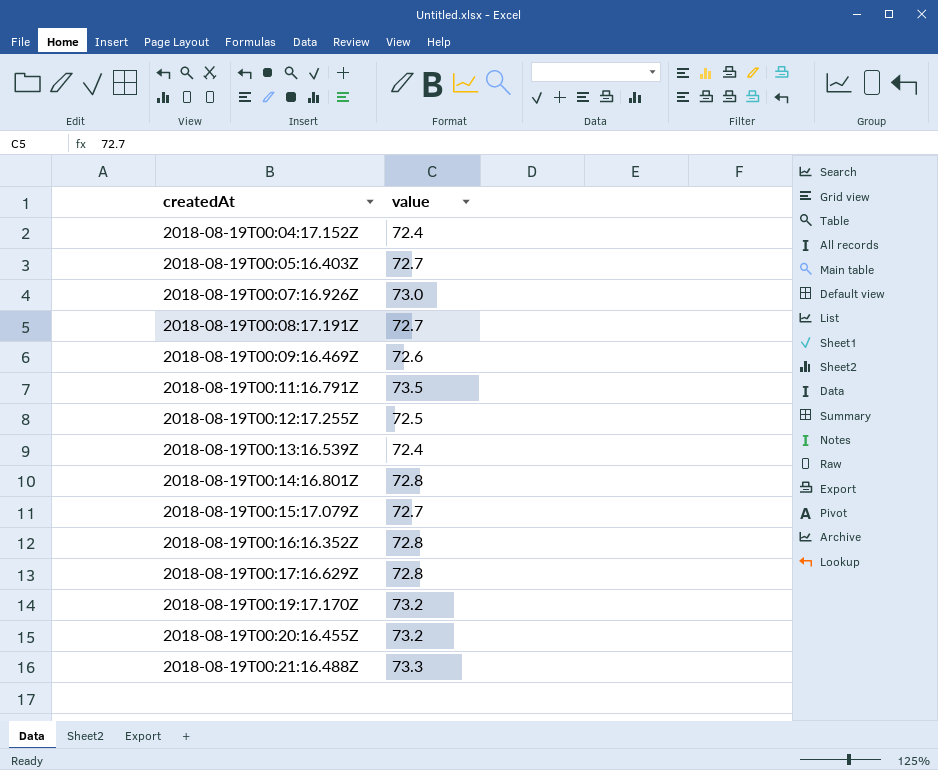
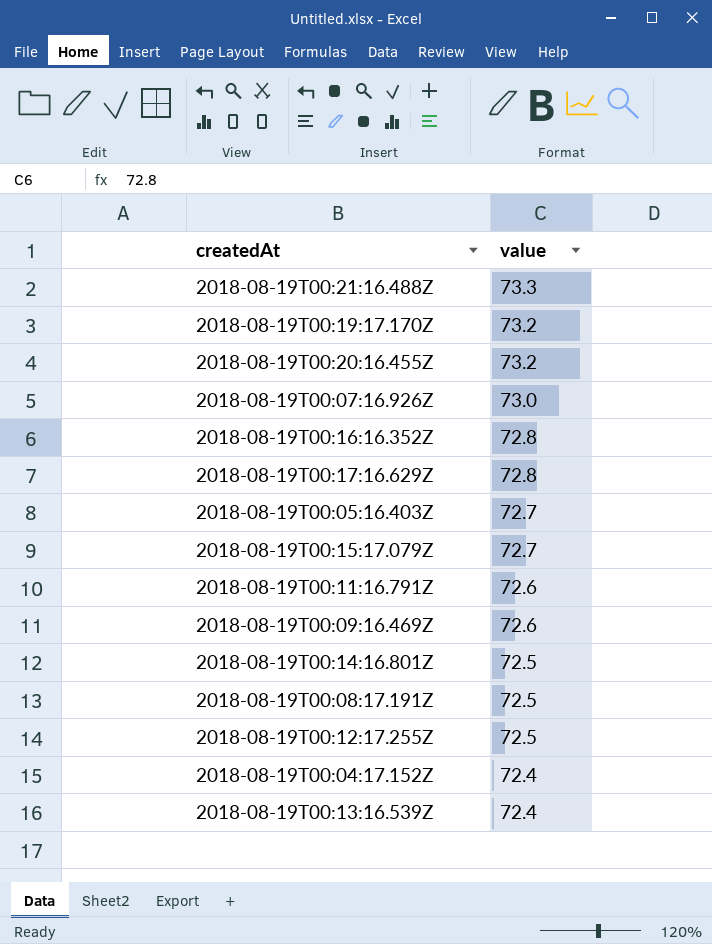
row order: createdAt ascending -> value descending
2018-08-19T00:11:16.791Z | value: 73.5 -> 72.6
2018-08-19T00:14:16.801Z | value: 72.8 -> 72.5
2018-08-19T00:08:17.191Z | value: 72.7 -> 72.5

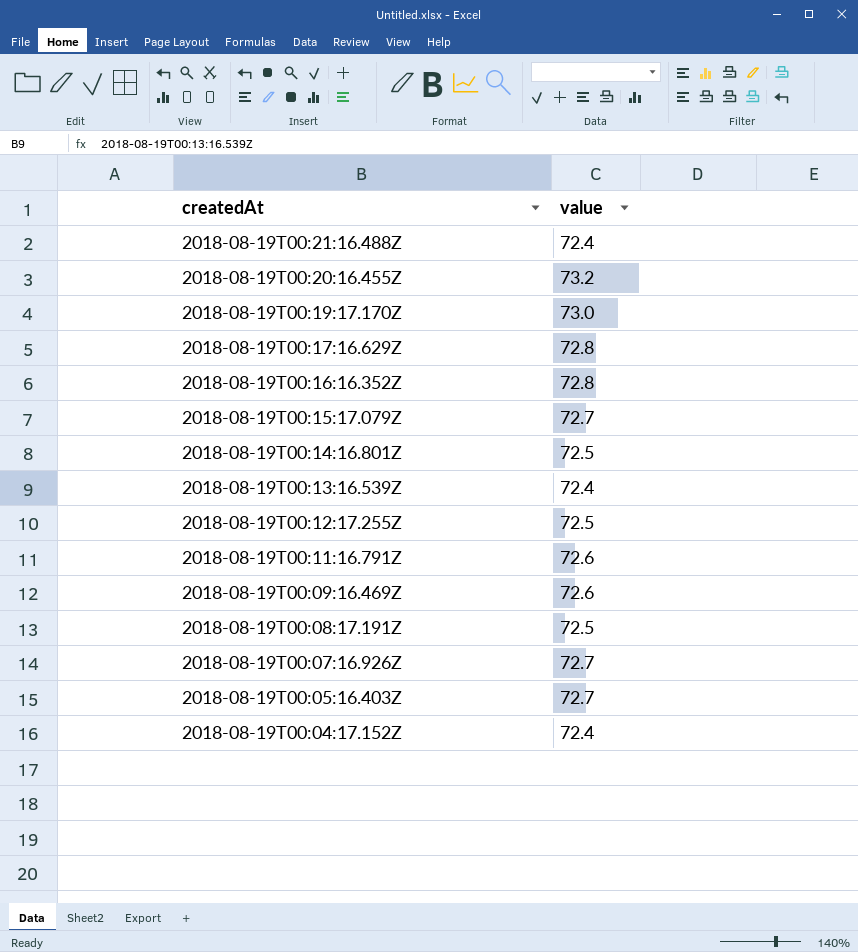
row order: value descending -> createdAt descending
2018-08-19T00:21:16.488Z | value: 73.3 -> 72.4
2018-08-19T00:19:17.170Z | value: 73.2 -> 73.0
2018-08-19T00:07:16.926Z | value: 73.0 -> 72.7

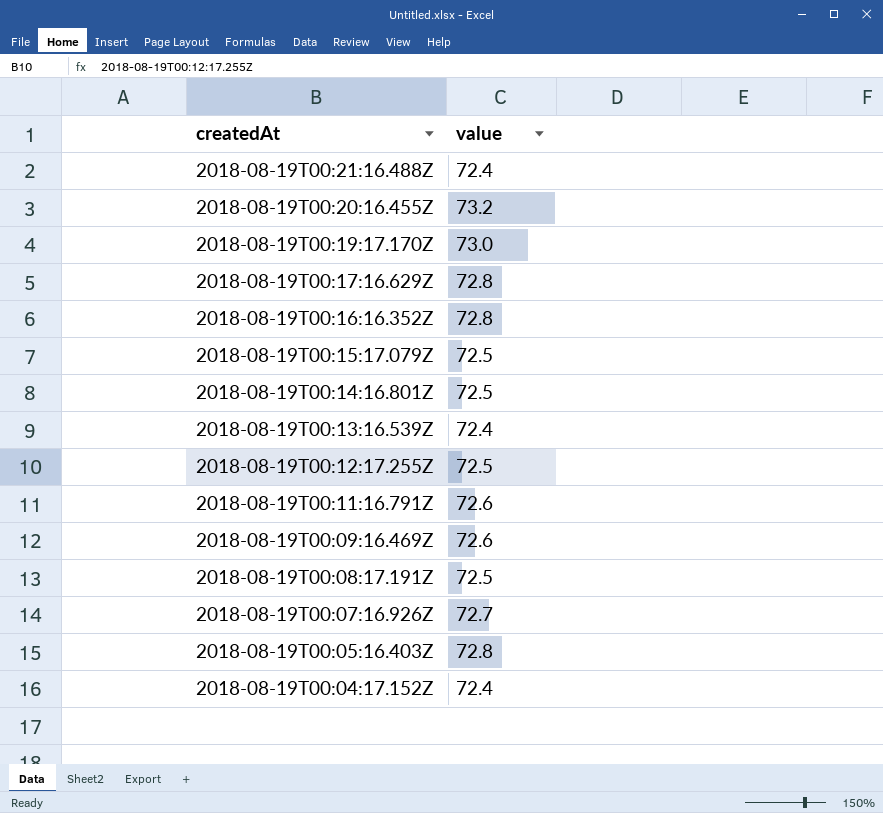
2018-08-19T00:15:17.079Z | value: 72.7 -> 72.5
2018-08-19T00:05:16.403Z | value: 72.7 -> 72.8

